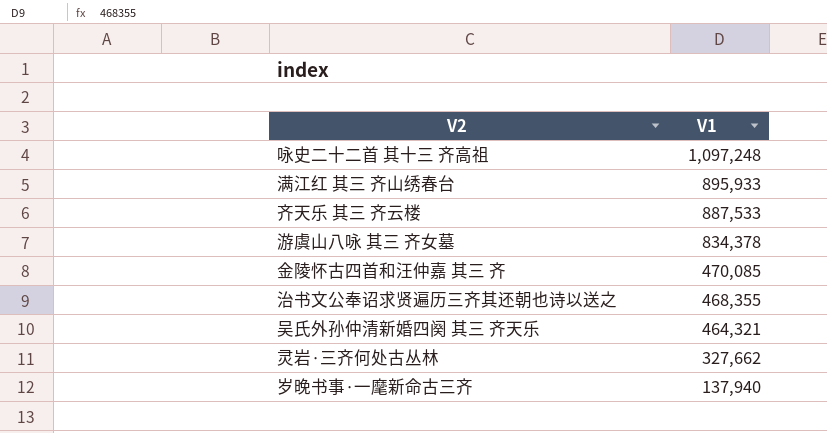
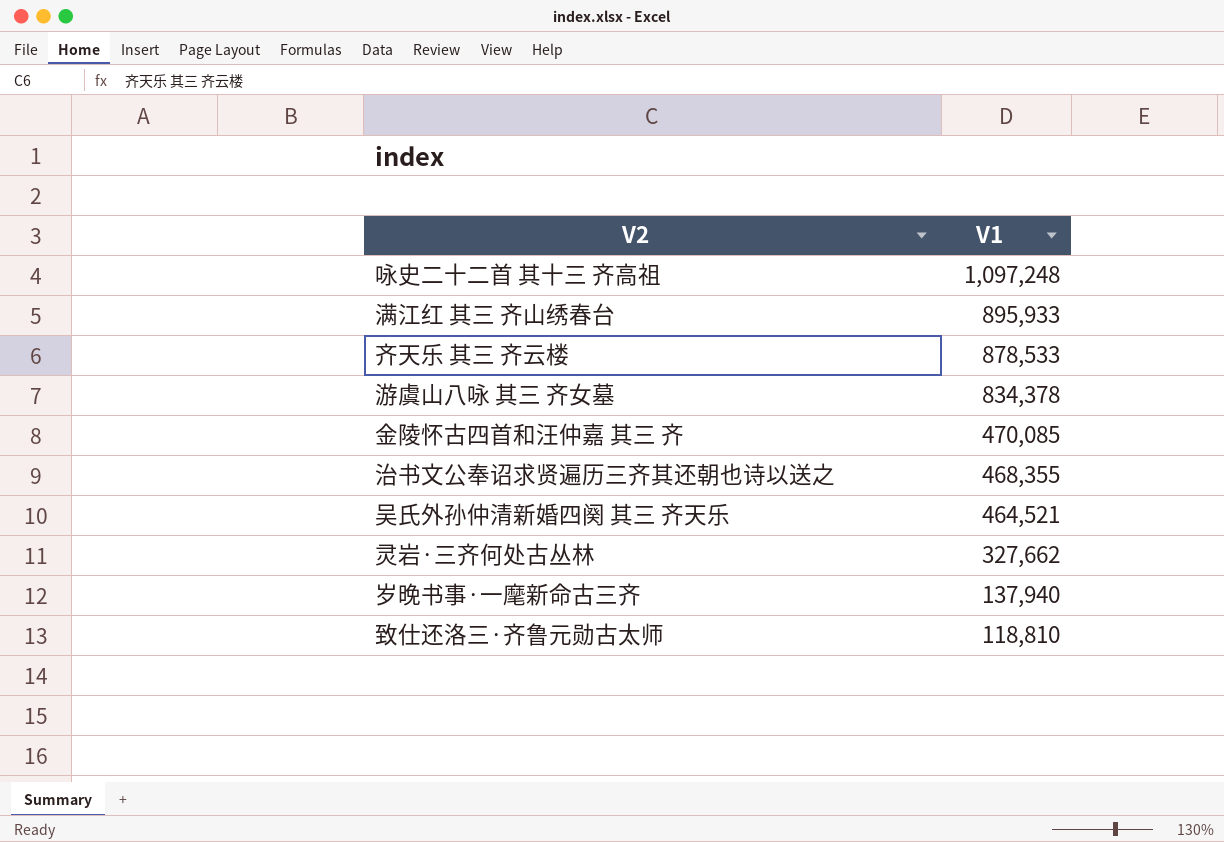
齐天乐 其三 齐云楼 | V1: 887,533 -> 878,533
吴氏外孙仲清新婚四阕 其三 齐天乐 | V1: 464,321 -> 464,521
row 致仕还洛三·齐鲁元勋古太师: none -> 118,810

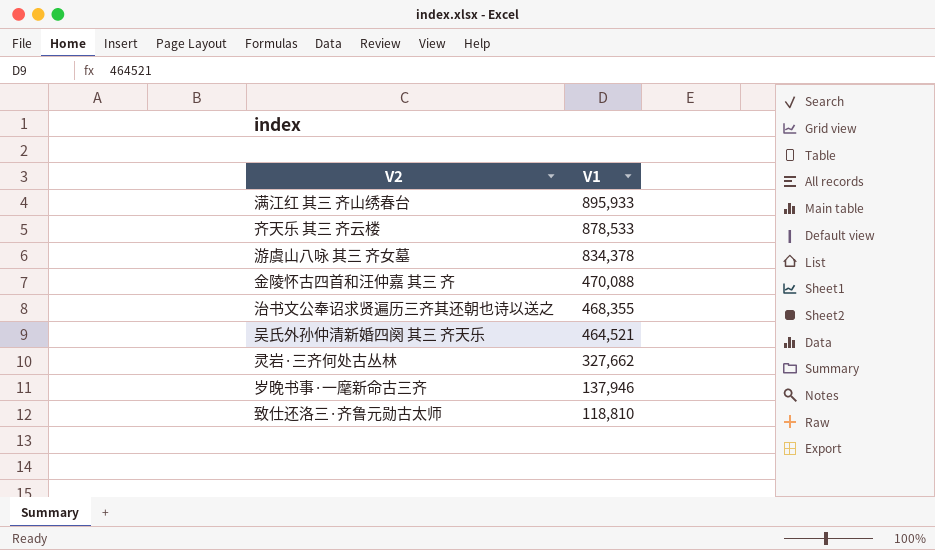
row 咏史二十二首 其十三 齐高祖: 1,097,248 -> none
金陵怀古四首和汪仲嘉 其三 齐 | V1: 470,085 -> 470,088
岁晚书事·一麾新命古三齐 | V1: 137,940 -> 137,946

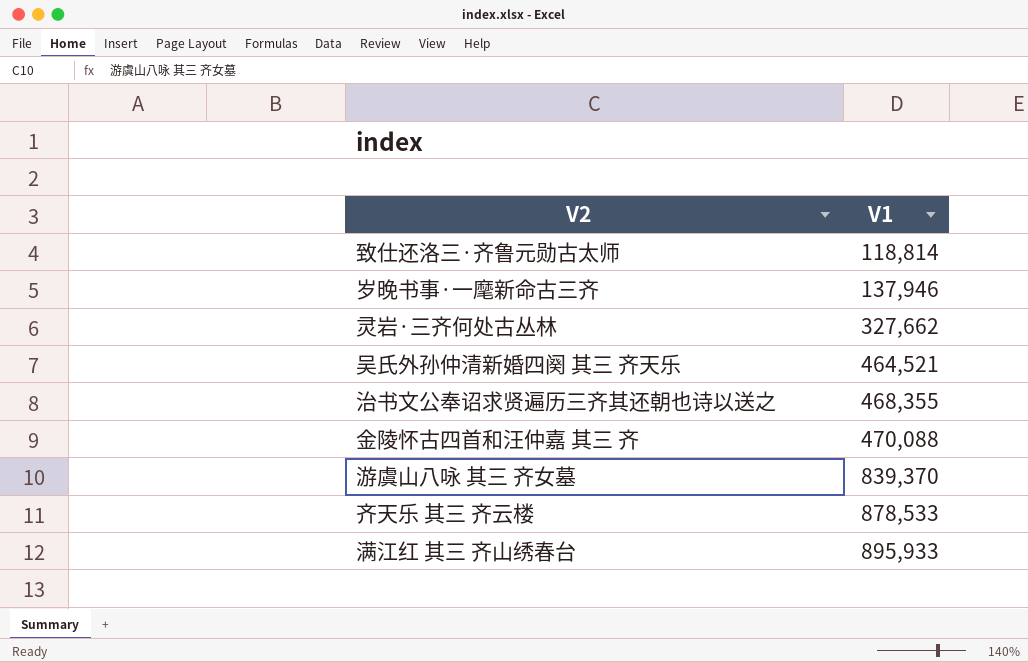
row order: V1 descending -> V1 ascending
致仕还洛三·齐鲁元勋古太师 | V1: 118,810 -> 118,814
游虞山八咏 其三 齐女墓 | V1: 834,378 -> 839,370

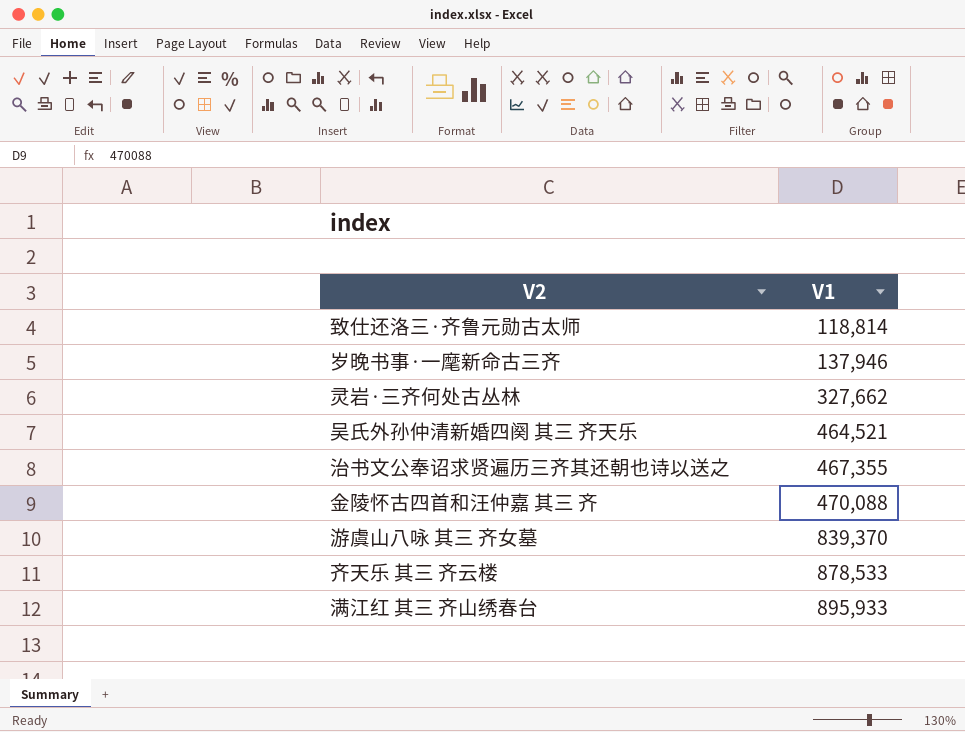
治书文公奉诏求贤遍历三齐其还朝也诗以送之 | V1: 468,355 -> 467,355

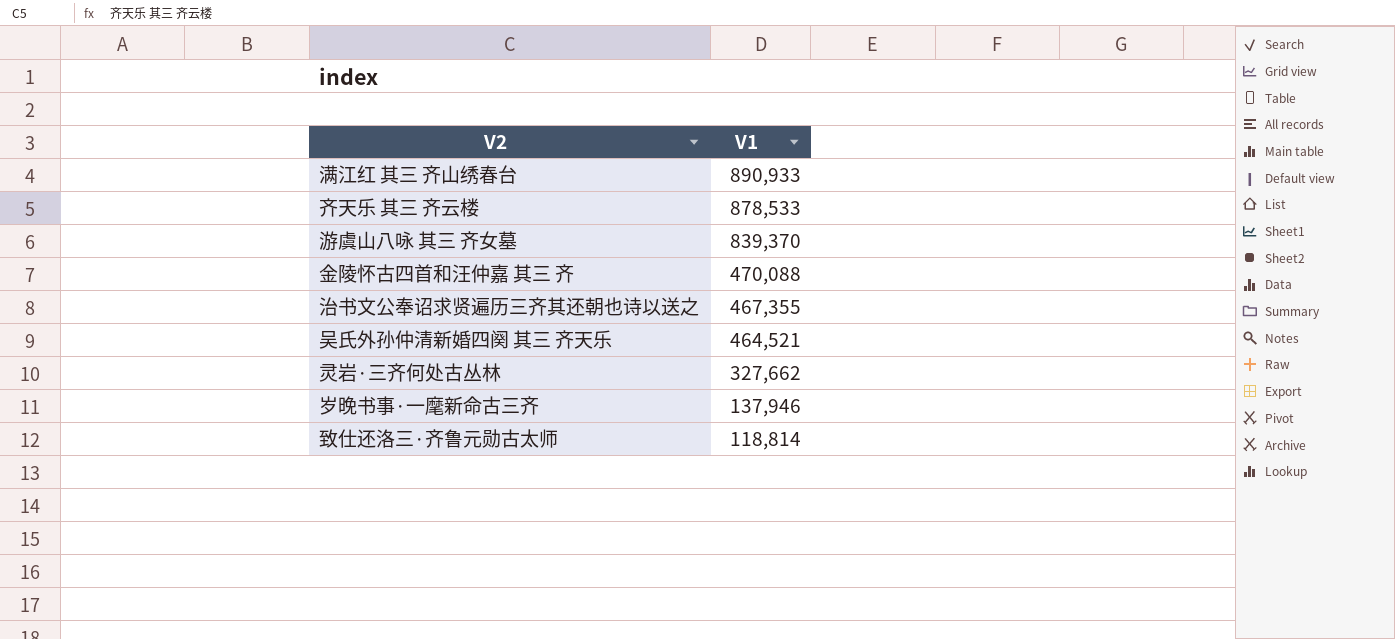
row order: V1 ascending -> V1 descending
满江红 其三 齐山绣春台 | V1: 895,933 -> 890,933

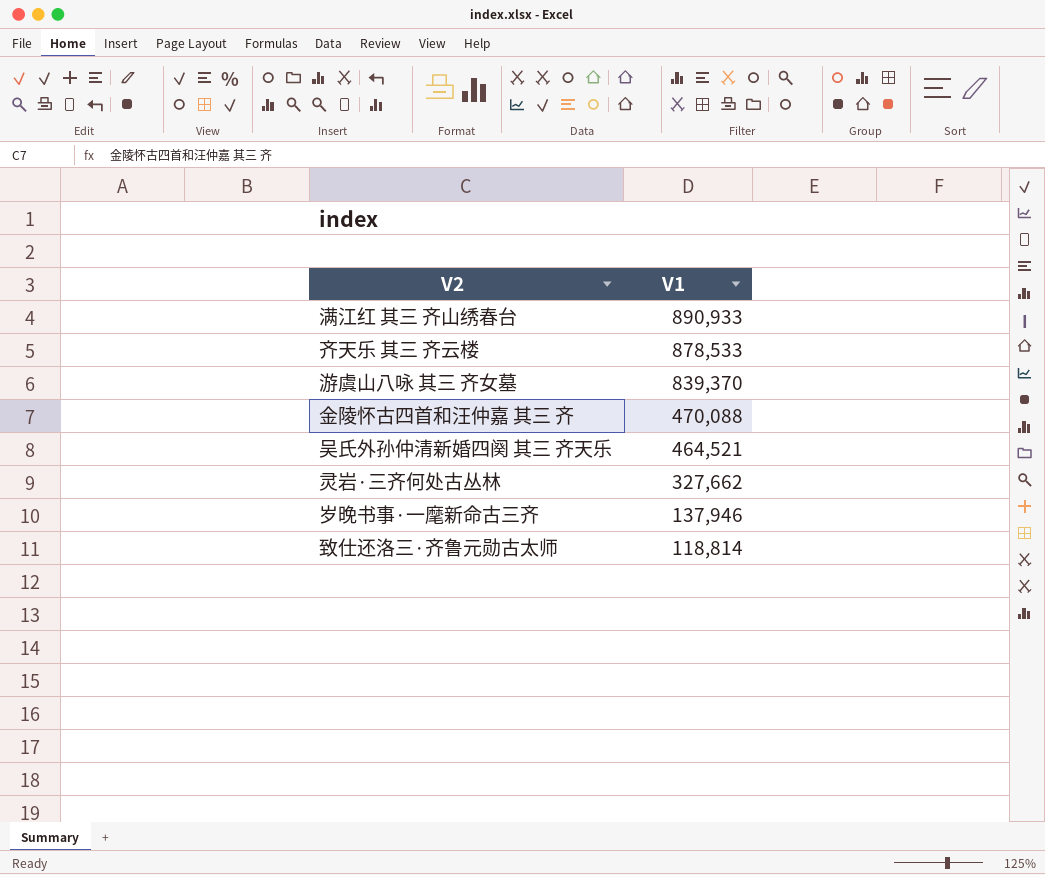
row 治书文公奉诏求贤遍历三齐其还朝也诗以送之: 467,355 -> none

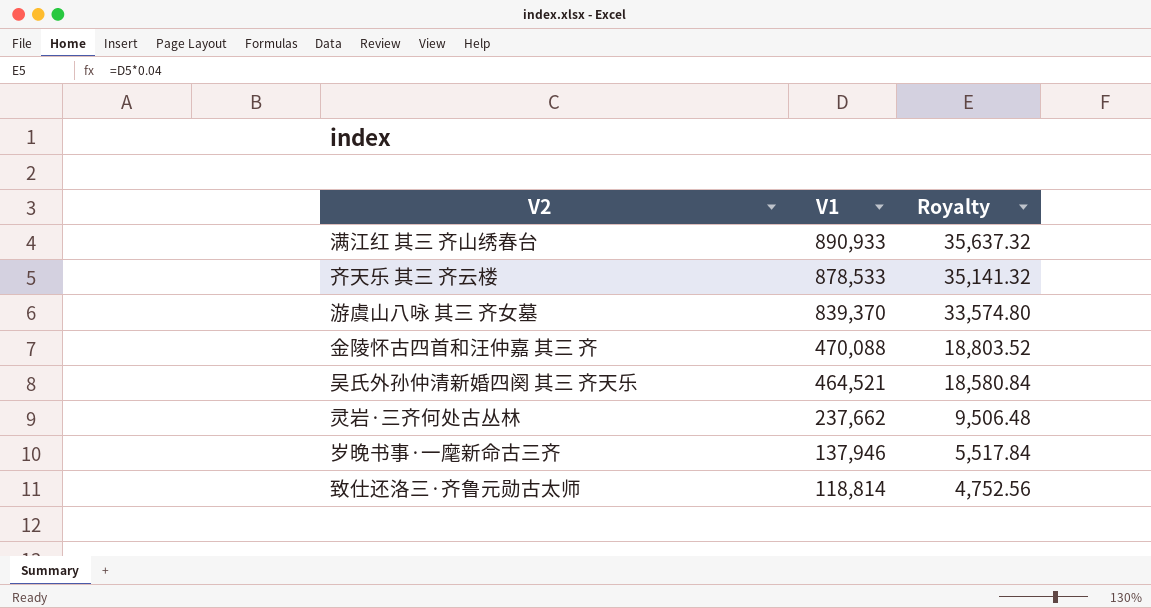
column Royalty | formula: none -> [V1] * 0.04
灵岩·三齐何处古丛林 | V1: 327,662 -> 237,662

